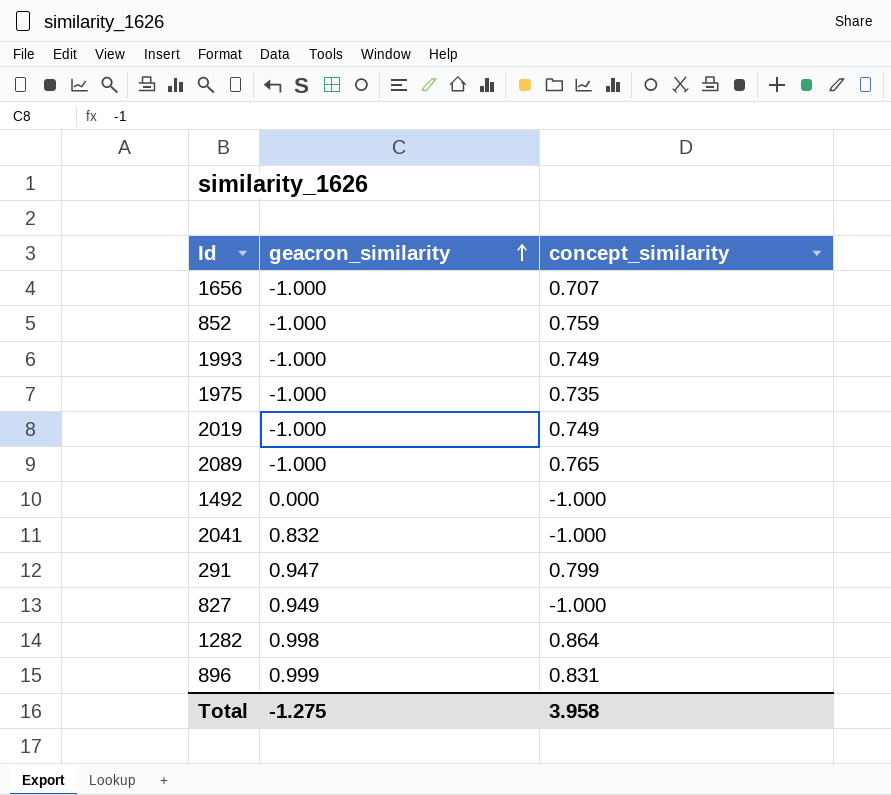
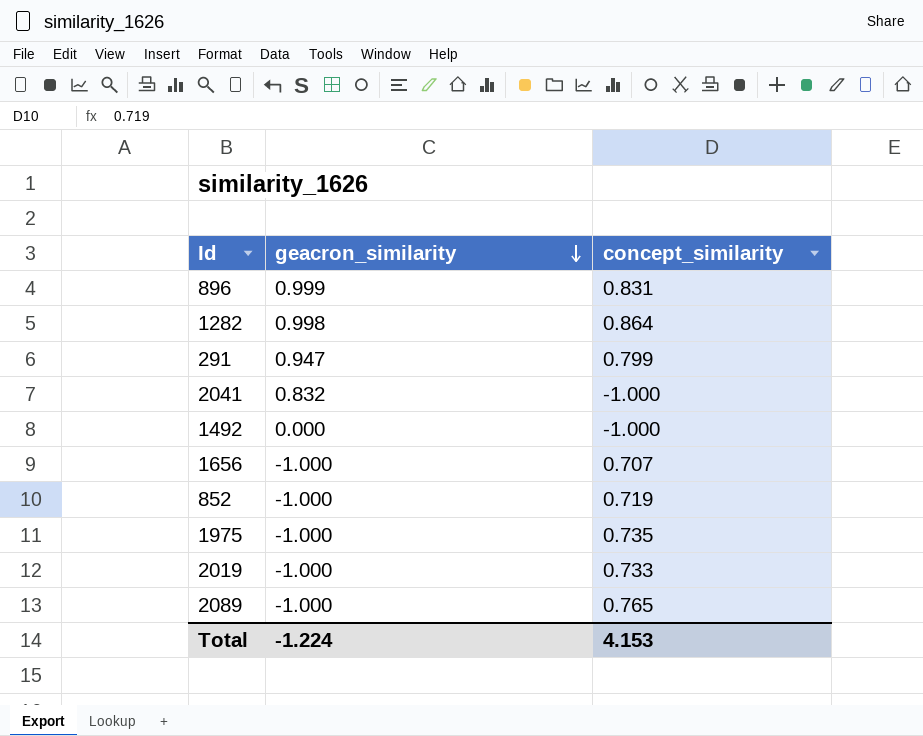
row order: geacron_similarity ascending -> geacron_similarity descending
row 1993: -1.000 | 0.749 -> none
row 827: 0.949 | -1.000 -> none
852 | concept_similarity: 0.759 -> 0.719
2019 | concept_similarity: 0.749 -> 0.733
Total | geacron_similarity: -1.275 -> -1.224
Total | concept_similarity: 3.958 -> 4.153

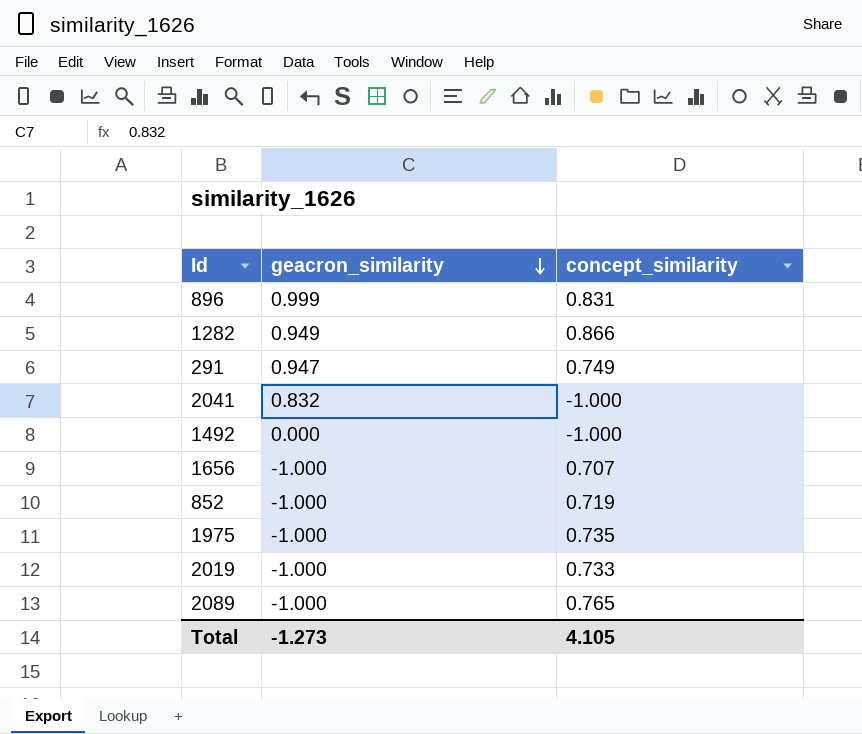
1282 | geacron_similarity: 0.998 -> 0.949
1282 | concept_similarity: 0.864 -> 0.866
291 | concept_similarity: 0.799 -> 0.749
Total | geacron_similarity: -1.224 -> -1.273
Total | concept_similarity: 4.153 -> 4.105

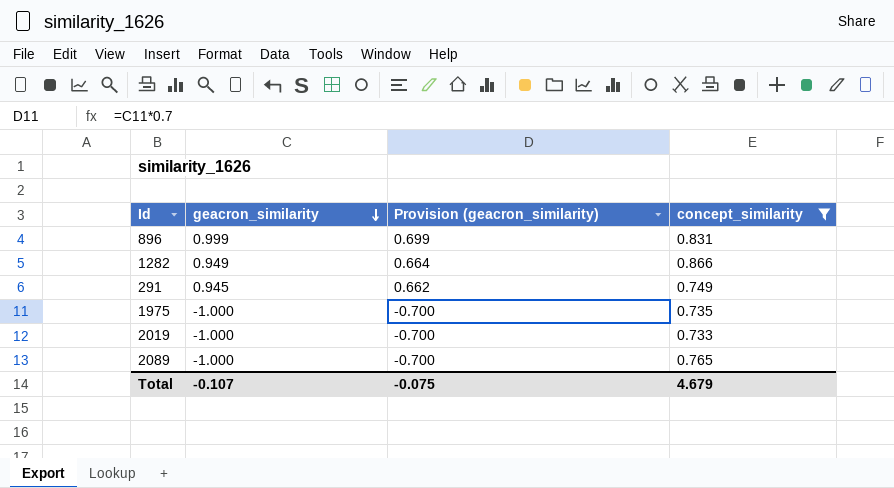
filter: none -> concept_similarity >= 0.733
column Provision (geacron_similarity) | formula: none -> [geacron_similarity] * 0.7
291 | geacron_similarity: 0.947 -> 0.945
Total | geacron_similarity: -1.273 -> -0.107
Total | concept_similarity: 4.105 -> 4.679

